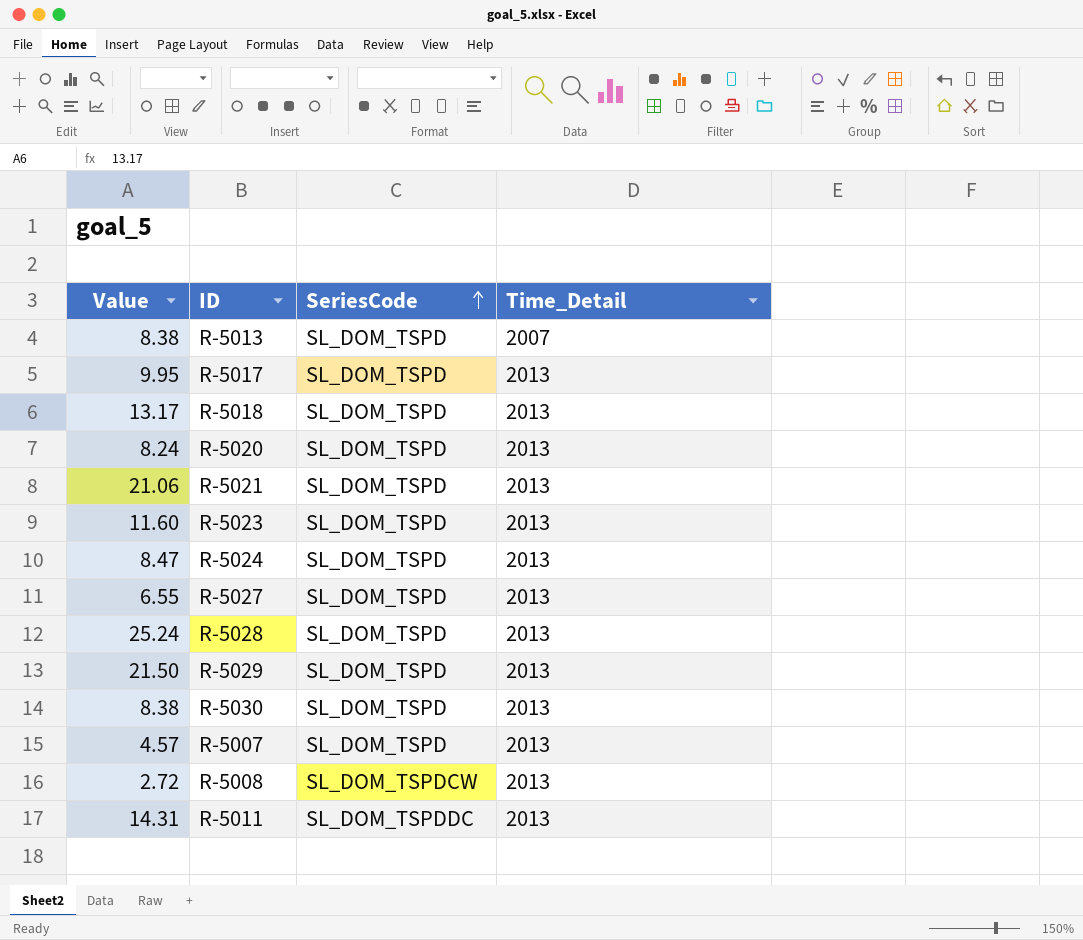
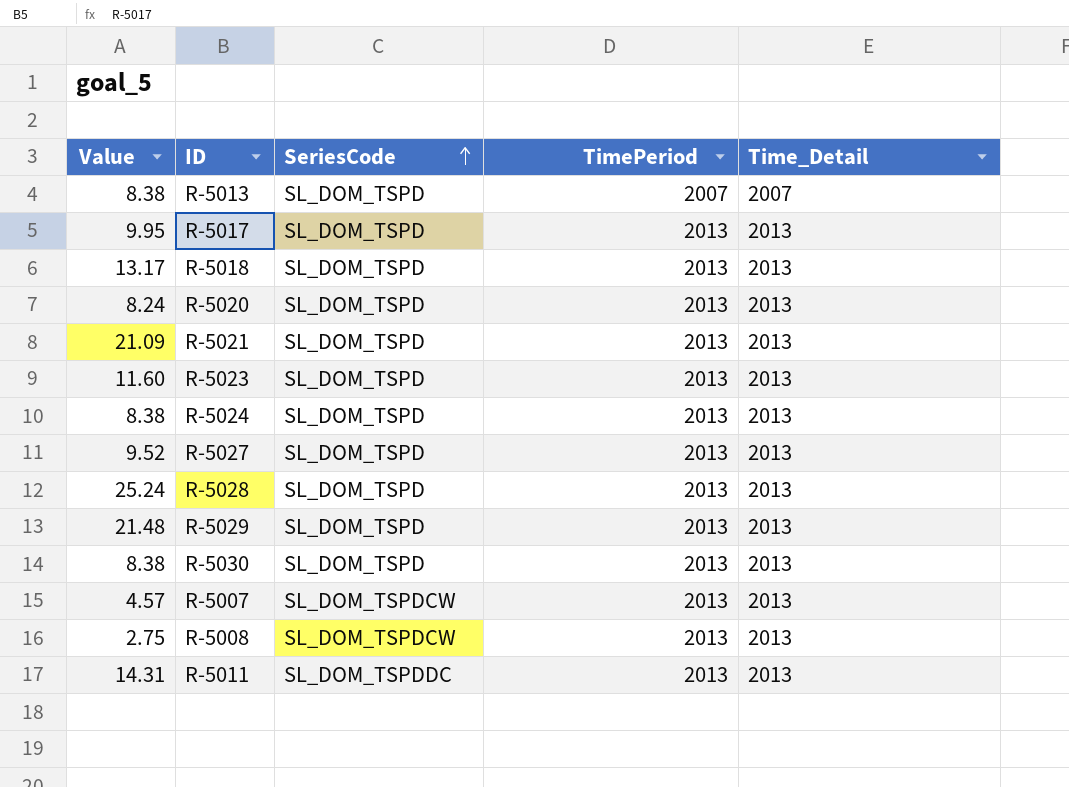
column TimePeriod | position: none -> 4
R-5021 | Value: 21.06 -> 21.09
R-5024 | Value: 8.47 -> 8.38
R-5027 | Value: 6.55 -> 9.52
R-5029 | Value: 21.50 -> 21.48
R-5007 | SeriesCode: SL_DOM_TSPD -> SL_DOM_TSPDCW
R-5008 | Value: 2.72 -> 2.75

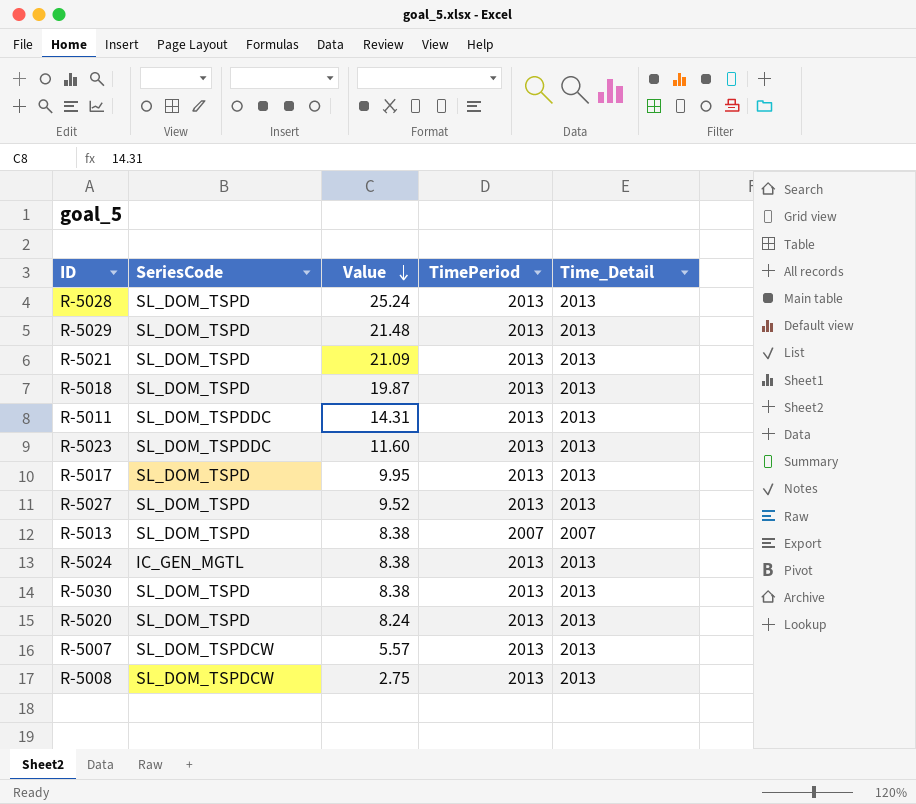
row order: SeriesCode ascending -> Value descending
column Value | position: 1 -> 3
R-5018 | Value: 13.17 -> 19.87
R-5023 | SeriesCode: SL_DOM_TSPD -> SL_DOM_TSPDDC
R-5024 | SeriesCode: SL_DOM_TSPD -> IC_GEN_MGTL
R-5007 | Value: 4.57 -> 5.57

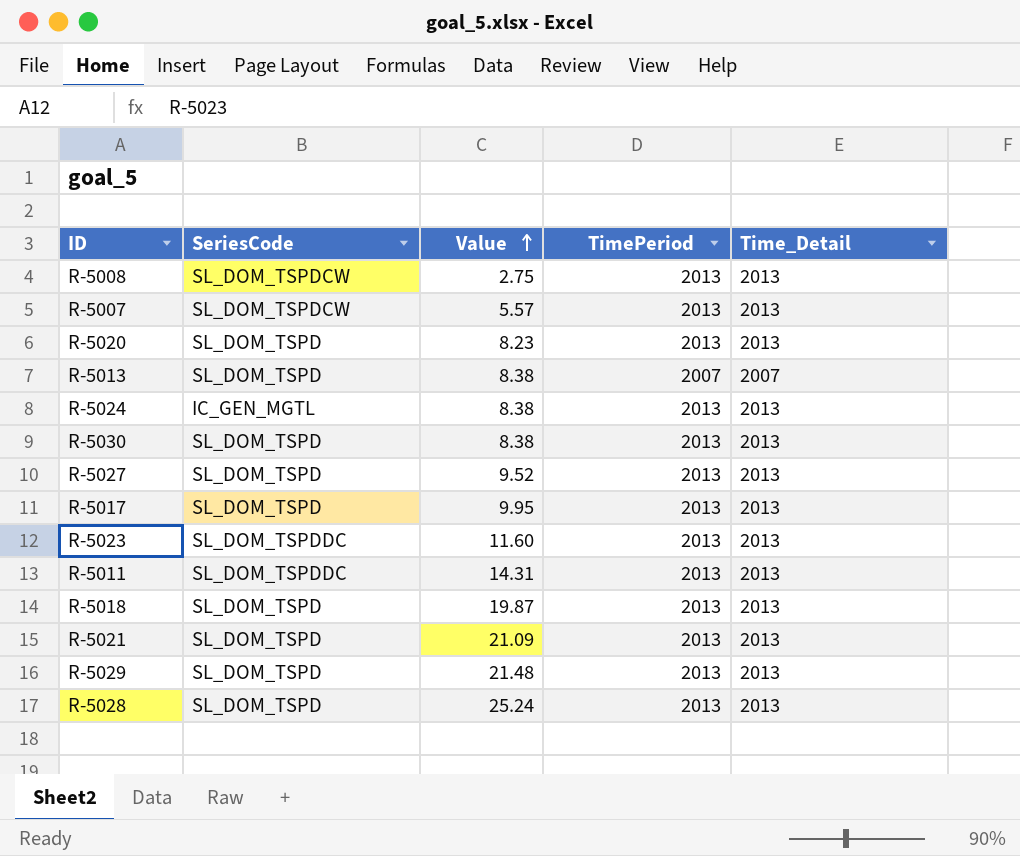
row order: Value descending -> Value ascending
R-5020 | Value: 8.24 -> 8.23

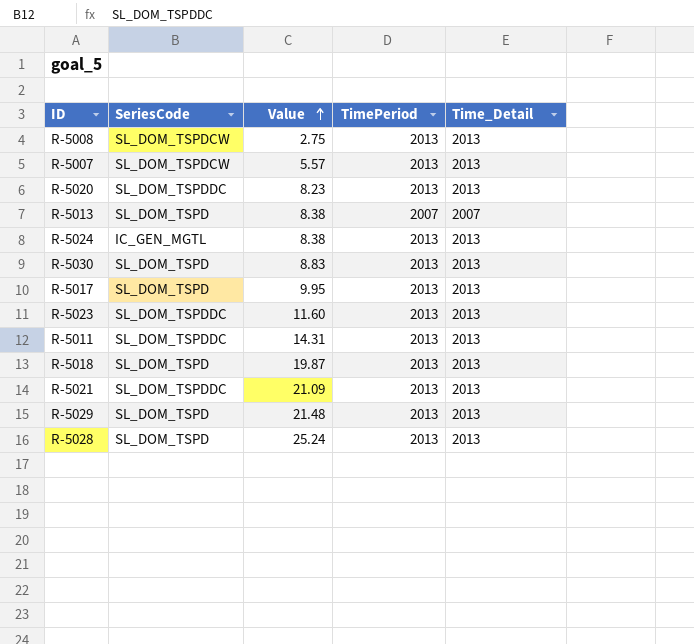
row R-5027: SL_DOM_TSPD | 9.52 | 2013 | 2013 -> none
R-5020 | SeriesCode: SL_DOM_TSPD -> SL_DOM_TSPDDC
R-5030 | Value: 8.38 -> 8.83
R-5021 | SeriesCode: SL_DOM_TSPD -> SL_DOM_TSPDDC

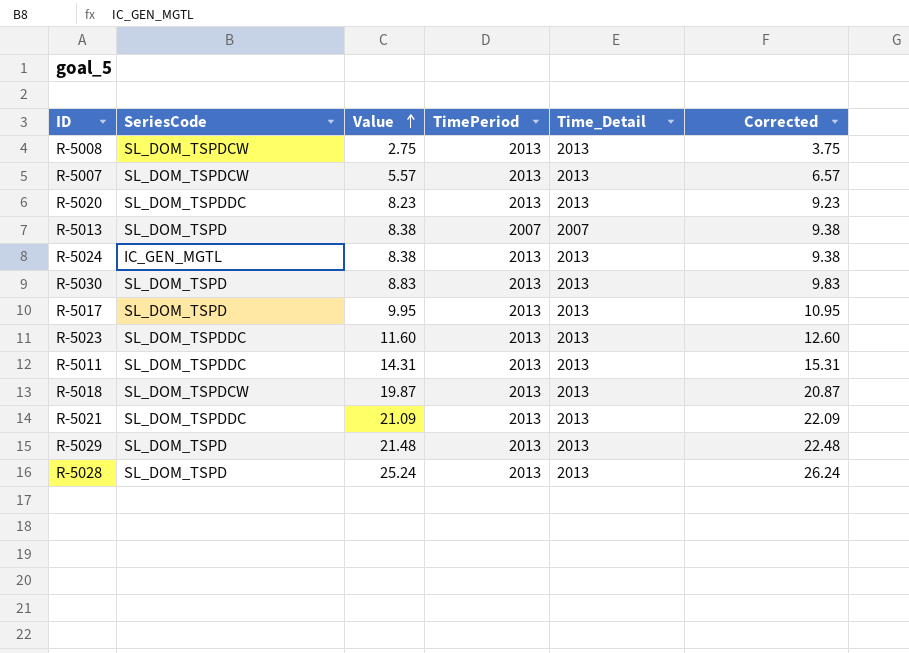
column Corrected | formula: none -> [Value] + 1
R-5018 | SeriesCode: SL_DOM_TSPD -> SL_DOM_TSPDCW

